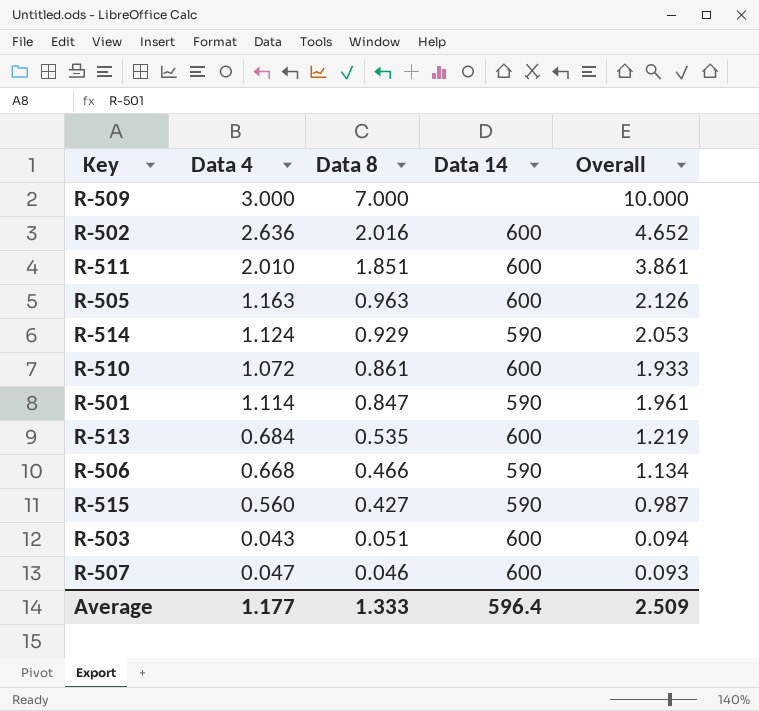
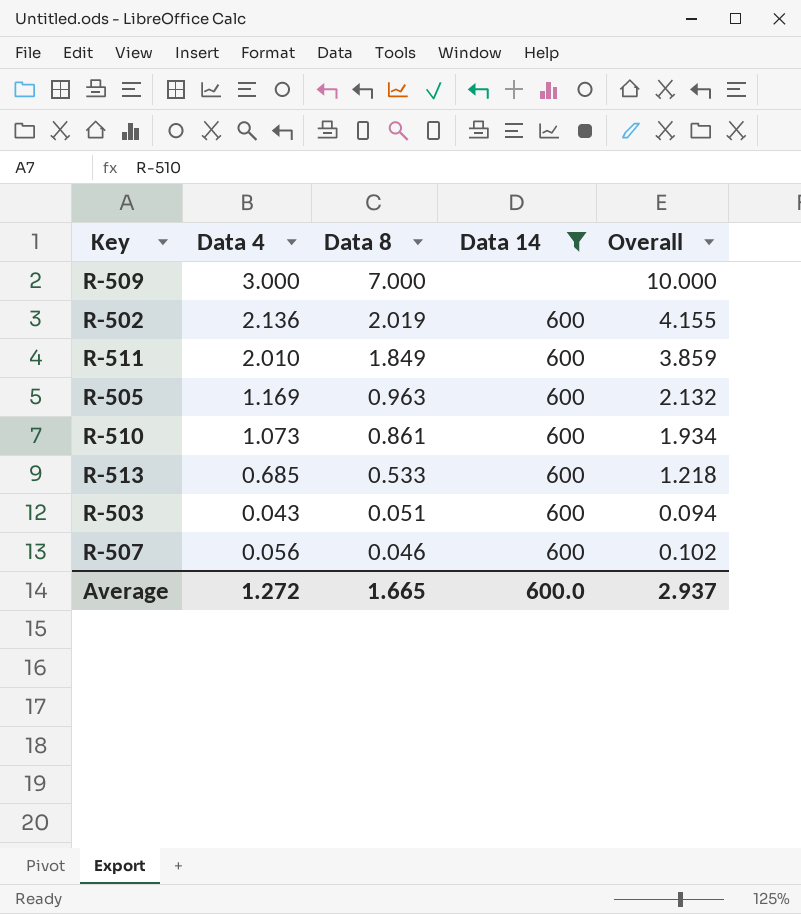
filter: none -> Data 14 != 590
R-502 | Data 4: 2.636 -> 2.136
R-502 | Data 8: 2.016 -> 2.019
R-502 | Overall: 4.652 -> 4.155
R-511 | Data 8: 1.851 -> 1.849
R-511 | Overall: 3.861 -> 3.859
R-505 | Data 4: 1.163 -> 1.169
R-505 | Overall: 2.126 -> 2.132
R-510 | Data 4: 1.072 -> 1.073
R-510 | Overall: 1.933 -> 1.934
R-513 | Data 4: 0.684 -> 0.685
R-513 | Data 8: 0.535 -> 0.533
R-513 | Overall: 1.219 -> 1.218
R-507 | Data 4: 0.047 -> 0.056
R-507 | Overall: 0.093 -> 0.102
Average | Data 4: 1.177 -> 1.272
Average | Data 8: 1.333 -> 1.665
Average | Data 14: 596.4 -> 600.0
Average | Overall: 2.509 -> 2.937

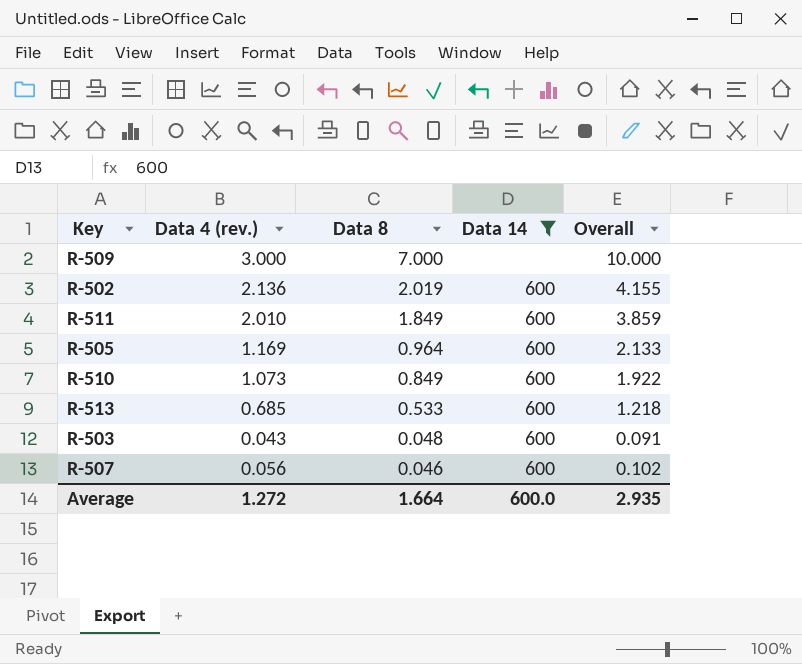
column name: Data 4 -> Data 4 (rev.)
R-505 | Data 8: 0.963 -> 0.964
R-505 | Overall: 2.132 -> 2.133
R-510 | Data 8: 0.861 -> 0.849
R-510 | Overall: 1.934 -> 1.922
R-503 | Data 8: 0.051 -> 0.048
R-503 | Overall: 0.094 -> 0.091
Average | Data 8: 1.665 -> 1.664
Average | Overall: 2.937 -> 2.935

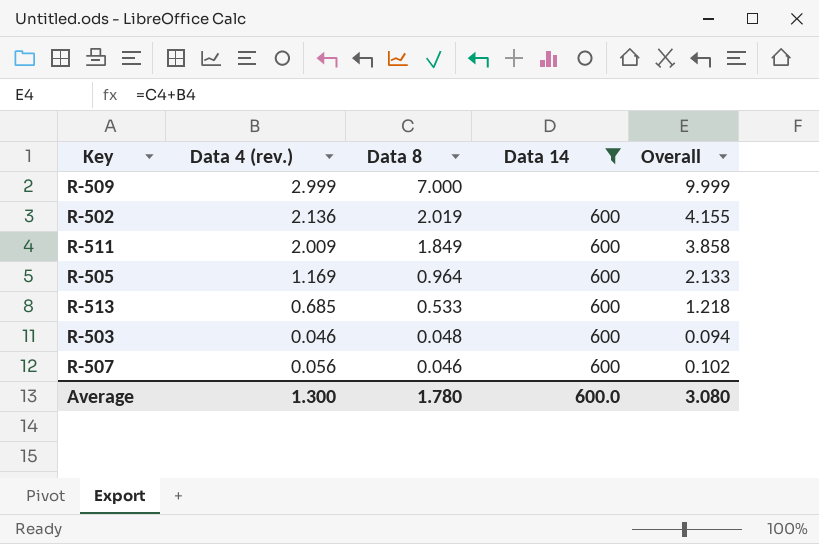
row R-510: 1.073 | 0.849 | 600 | 1.922 -> none
R-509 | Data 4 (rev.): 3.000 -> 2.999
R-509 | Overall: 10.000 -> 9.999
R-511 | Data 4 (rev.): 2.010 -> 2.009
R-511 | Overall: 3.859 -> 3.858
R-503 | Data 4 (rev.): 0.043 -> 0.046
R-503 | Overall: 0.091 -> 0.094
Average | Data 4 (rev.): 1.272 -> 1.300
Average | Data 8: 1.664 -> 1.780
Average | Overall: 2.935 -> 3.080

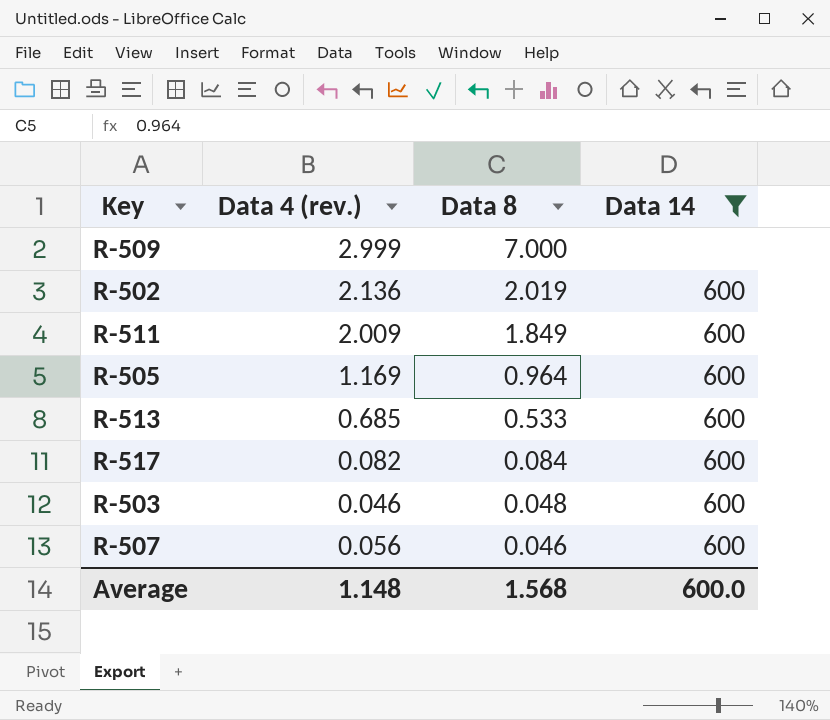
column Overall | formula: [Data 4 (rev.)] + [Data 8] -> none
row R-517: none -> 0.082 | 0.084 | 600
Average | Data 4 (rev.): 1.300 -> 1.148
Average | Data 8: 1.780 -> 1.568

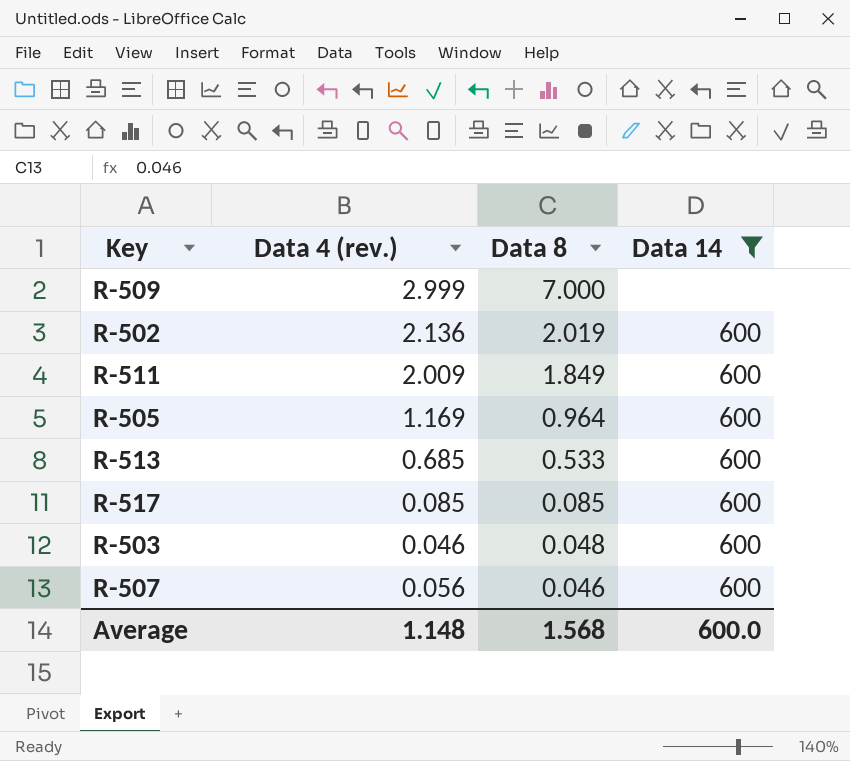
R-517 | Data 4 (rev.): 0.082 -> 0.085
R-517 | Data 8: 0.084 -> 0.085

